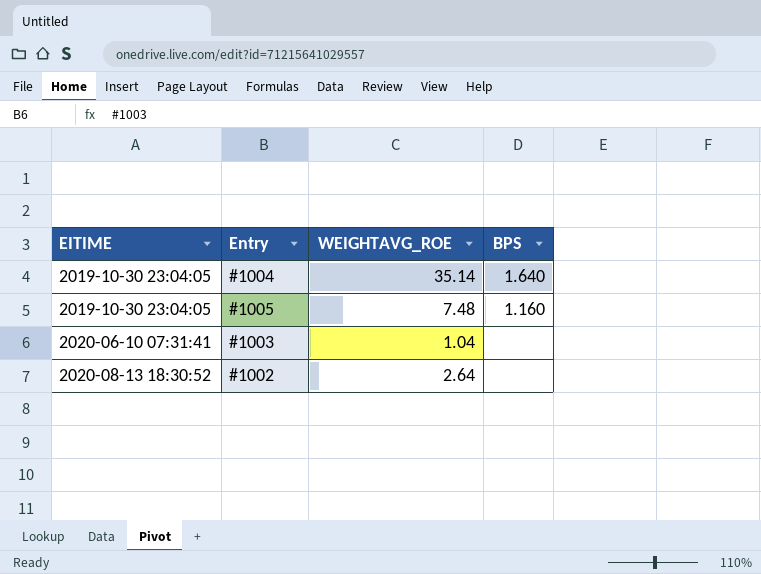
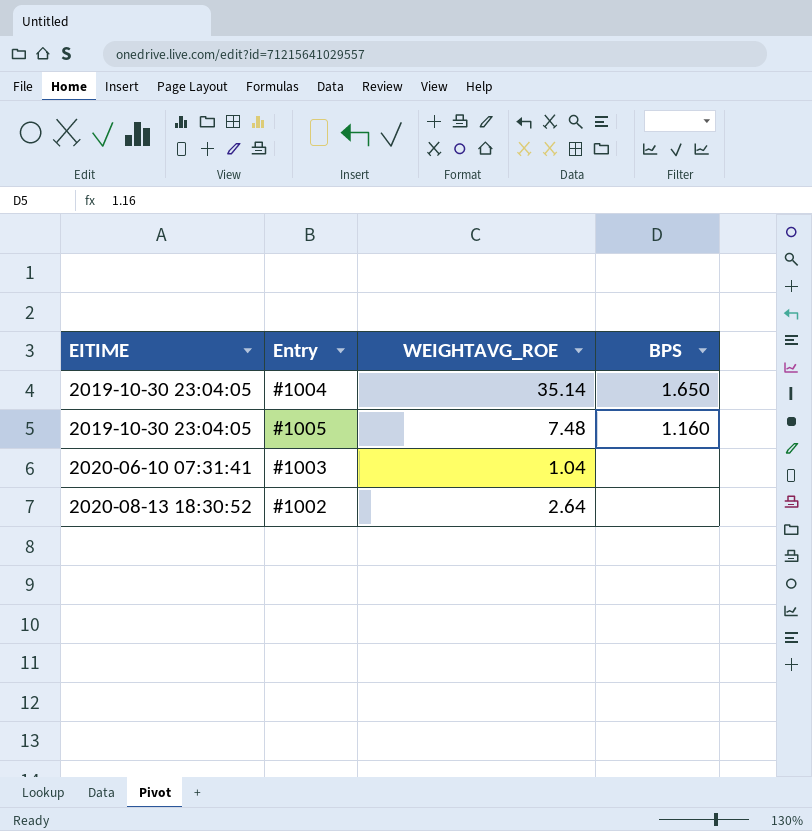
#1004 | BPS: 1.640 -> 1.650

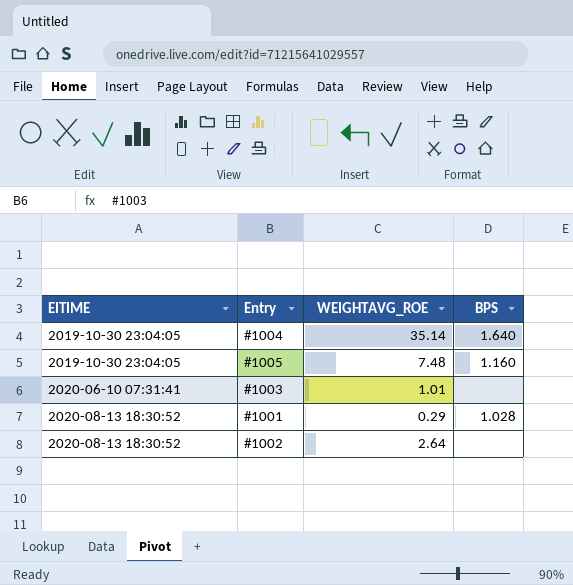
#1004 | BPS: 1.650 -> 1.640
#1003 | WEIGHTAVG_ROE: 1.04 -> 1.01
row #1001: none -> 2020-08-13 18:30:52 | 0.29 | 1.028

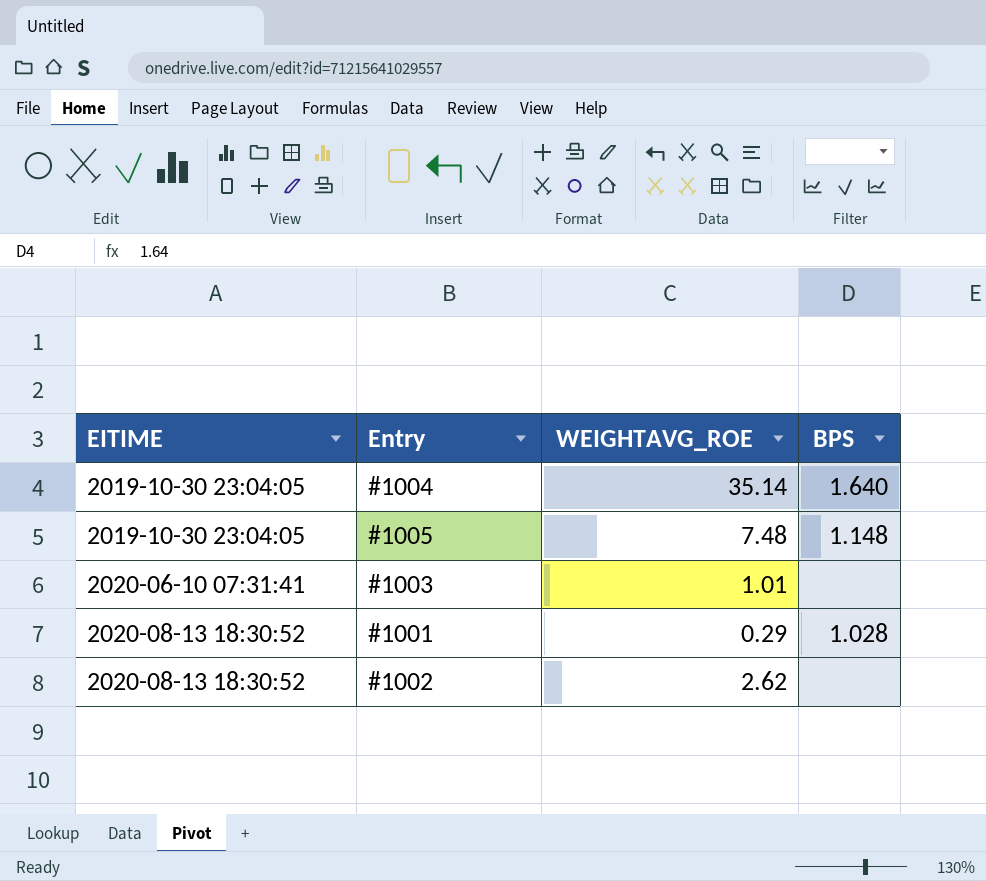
#1005 | BPS: 1.160 -> 1.148
#1002 | WEIGHTAVG_ROE: 2.64 -> 2.62

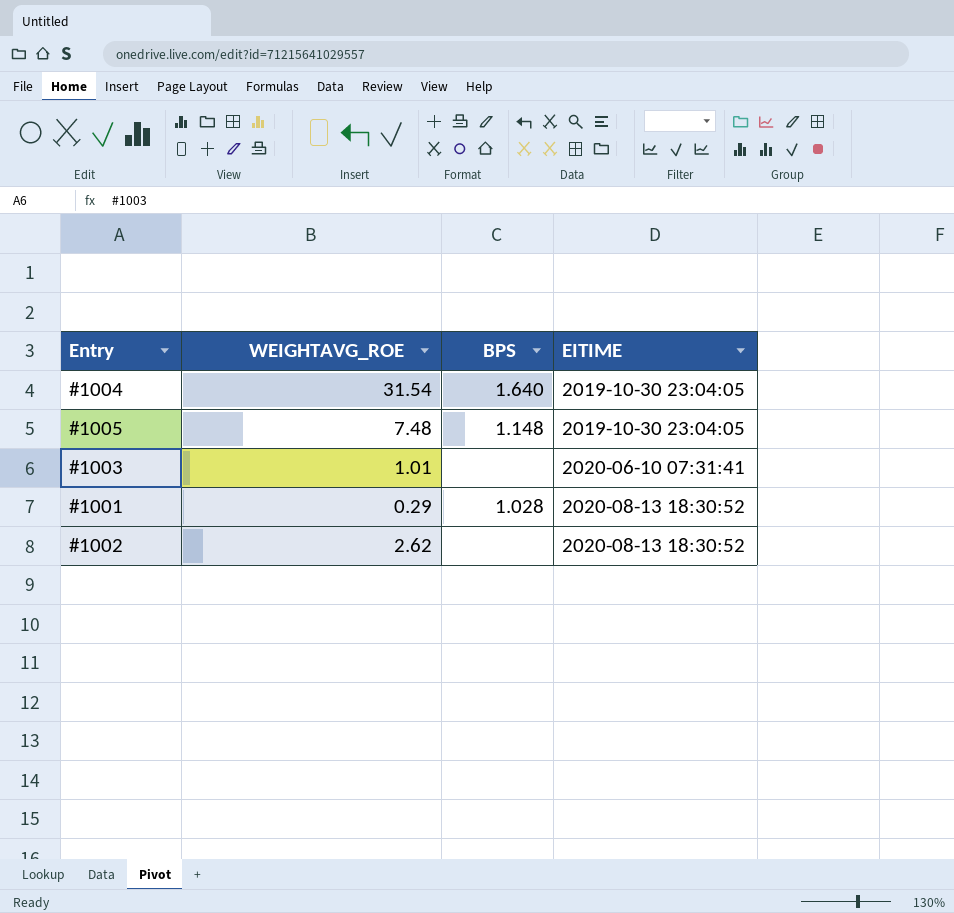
column EITIME | position: 1 -> 4
#1004 | WEIGHTAVG_ROE: 35.14 -> 31.54

